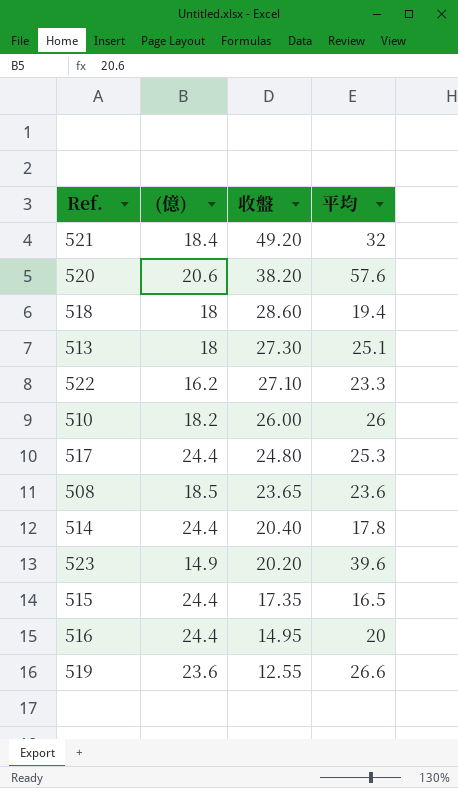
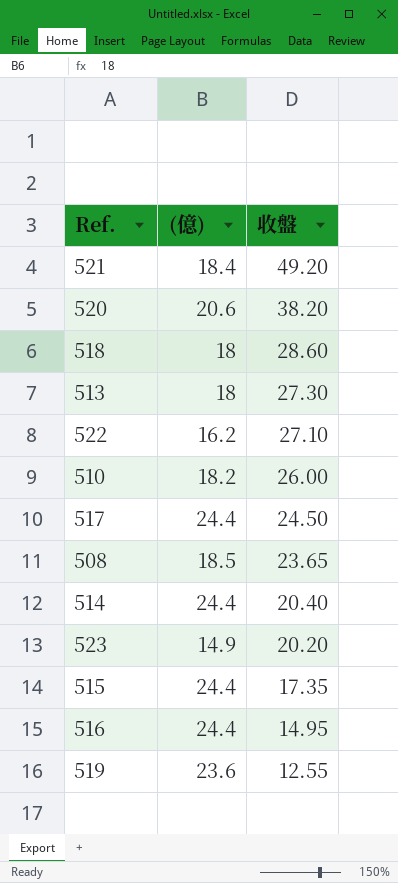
column 平均 | position: 4 -> none
517 | 收盤: 24.80 -> 24.50

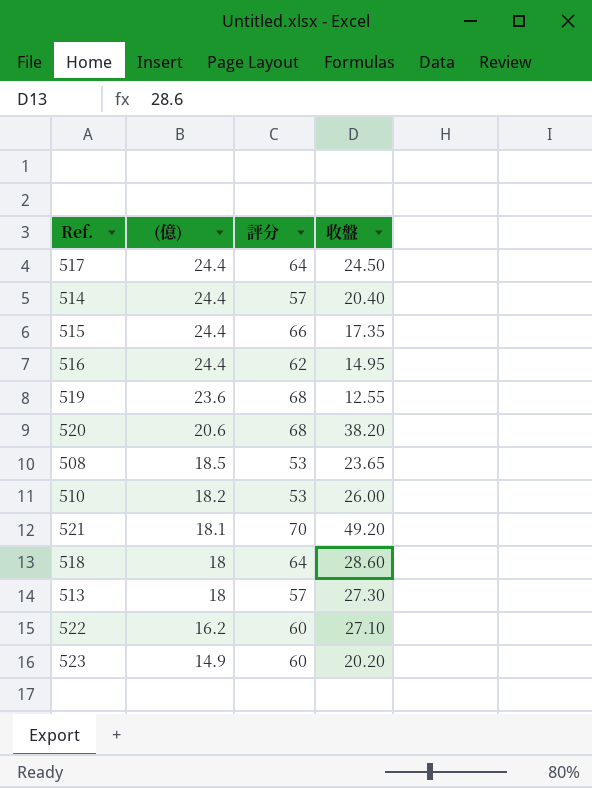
row order: 收盤 descending -> (億) descending
column 評分 | position: none -> 3
521 | (億): 18.4 -> 18.1

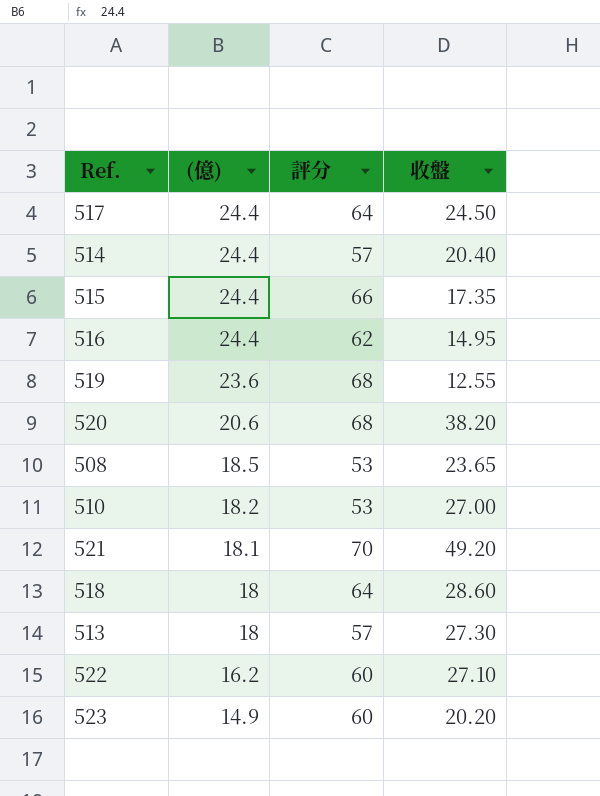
510 | 收盤: 26.00 -> 27.00

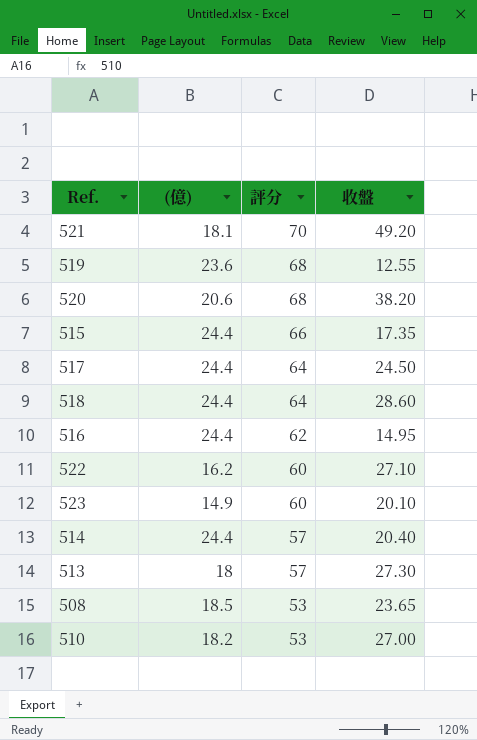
row order: (億) descending -> 評分 descending
518 | (億): 18 -> 24.4
523 | 收盤: 20.20 -> 20.10

